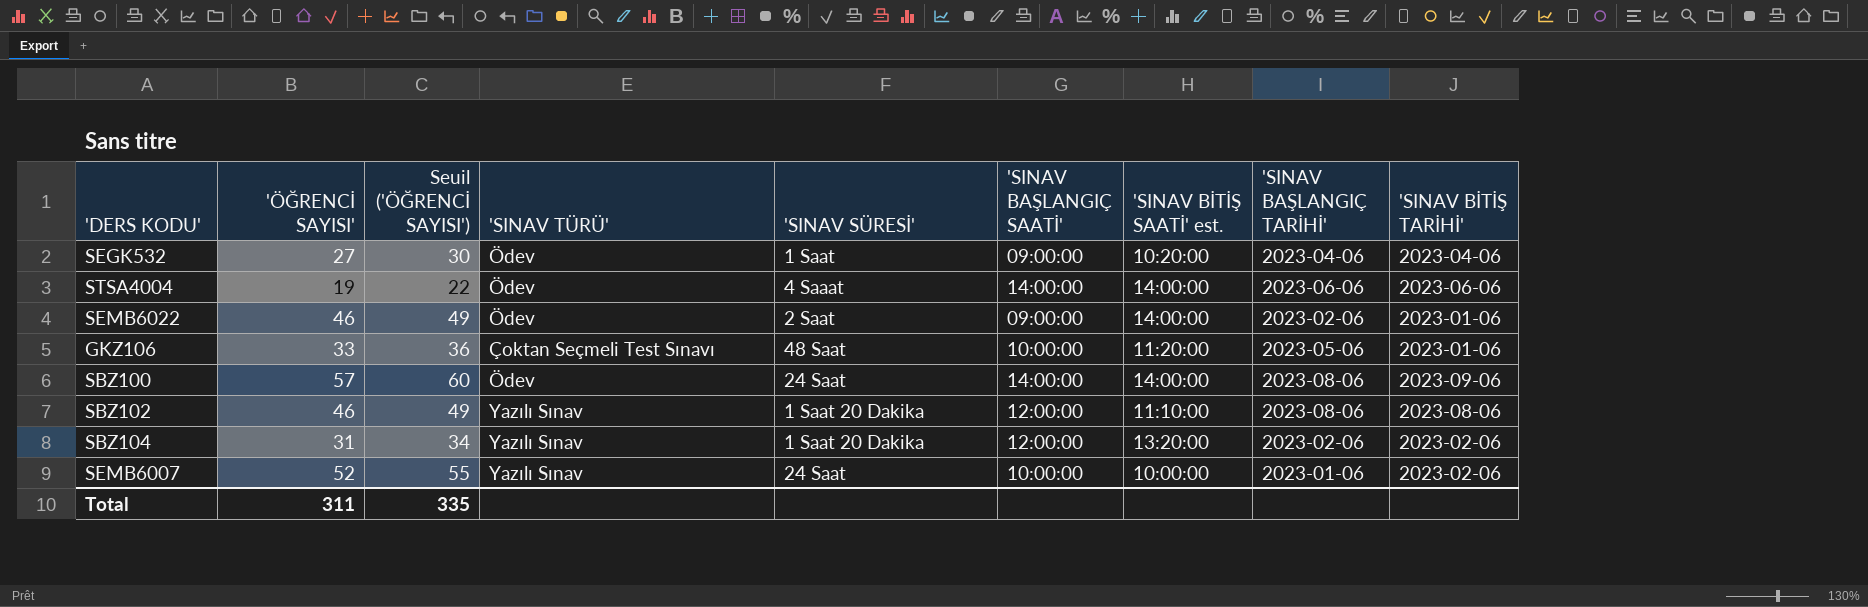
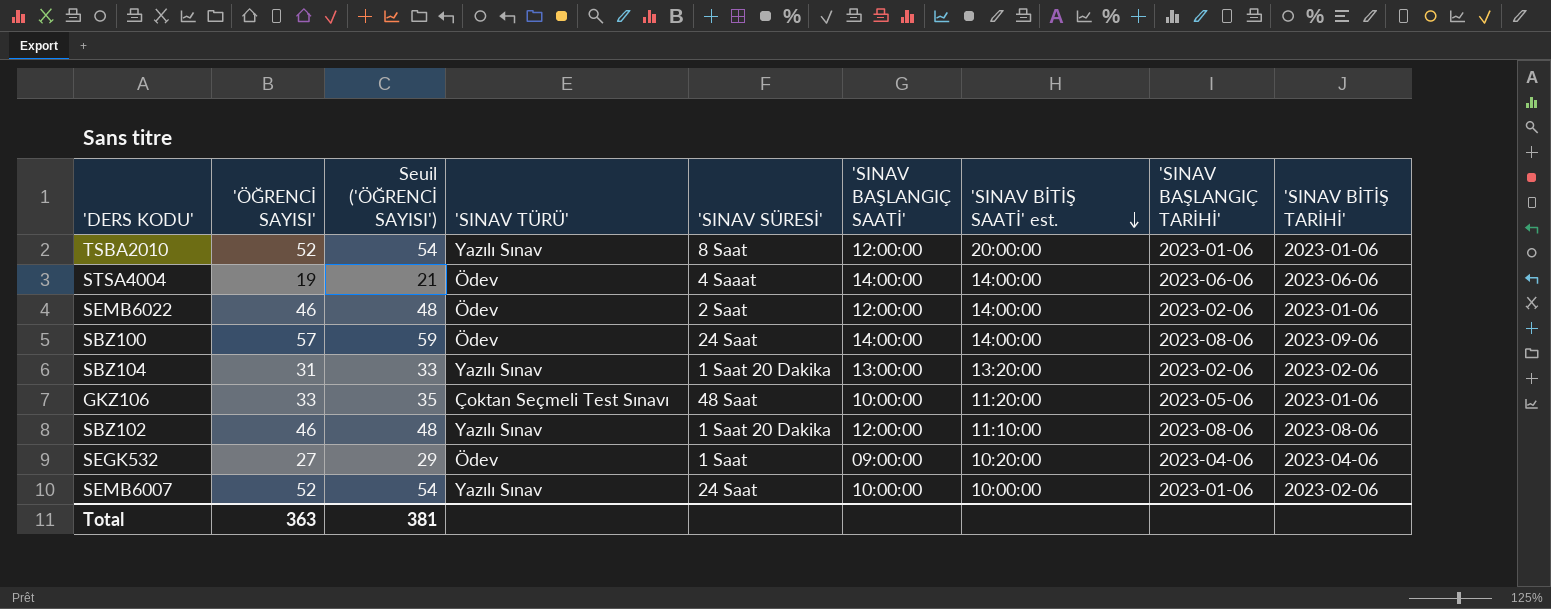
row order: none -> 'SINAV BİTİŞ SAATİ' est. descending
column Seuil ('ÖĞRENCİ SAYISI') | formula: ['ÖĞRENCİ SAYISI'] + 3 -> ['ÖĞRENCİ SAYISI'] + 2
row TSBA2010: none -> 52 | 54 | Yazılı Sınav | 8 Saat | 12:00:00 | 20:00:00 | 2023-01-06 | 2023-01-06
SEMB6022 | 'SINAV BAŞLANGIÇ SAATİ': 09:00:00 -> 12:00:00
SBZ104 | 'SINAV BAŞLANGIÇ SAATİ': 12:00:00 -> 13:00:00
Total | 'ÖĞRENCİ SAYISI': 311 -> 363
Total | Seuil ('ÖĞRENCİ SAYISI'): 335 -> 381

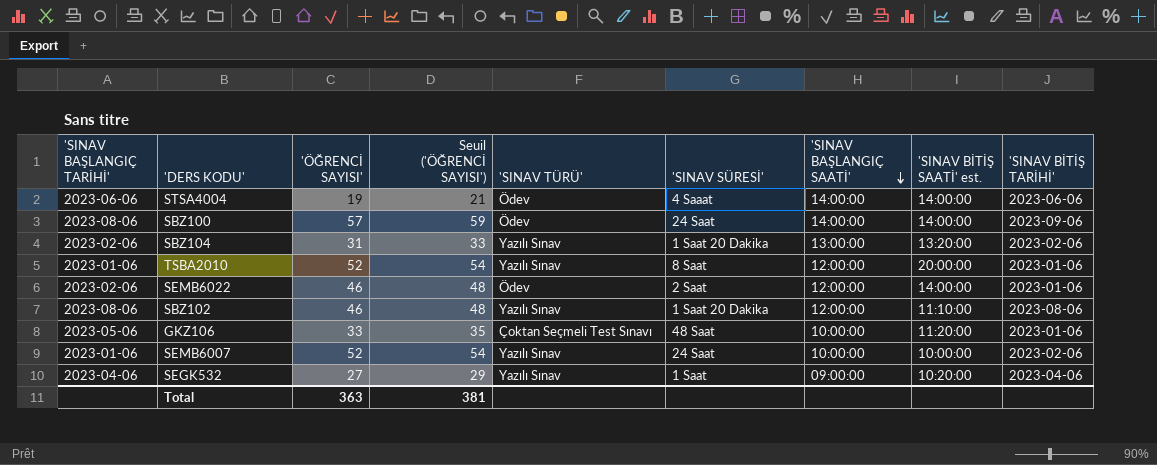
row order: 'SINAV BİTİŞ SAATİ' est. descending -> 'SINAV BAŞLANGIÇ SAATİ' descending
column 'SINAV BAŞLANGIÇ TARİHİ' | position: 8 -> 1
SEGK532 | 'SINAV TÜRÜ': Ödev -> Yazılı Sınav

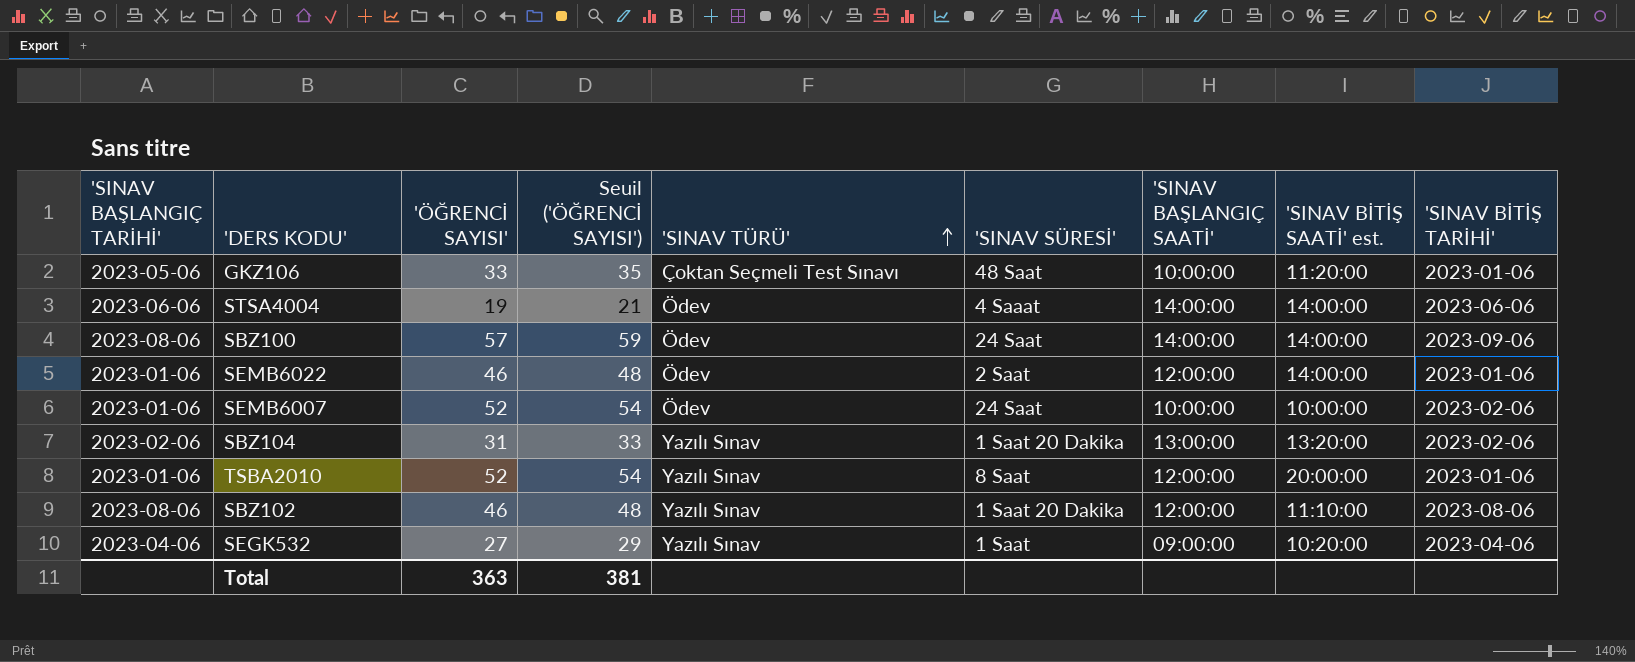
row order: 'SINAV BAŞLANGIÇ SAATİ' descending -> 'SINAV TÜRÜ' ascending
SEMB6022 | 'SINAV BAŞLANGIÇ TARİHİ': 2023-02-06 -> 2023-01-06
SEMB6007 | 'SINAV TÜRÜ': Yazılı Sınav -> Ödev

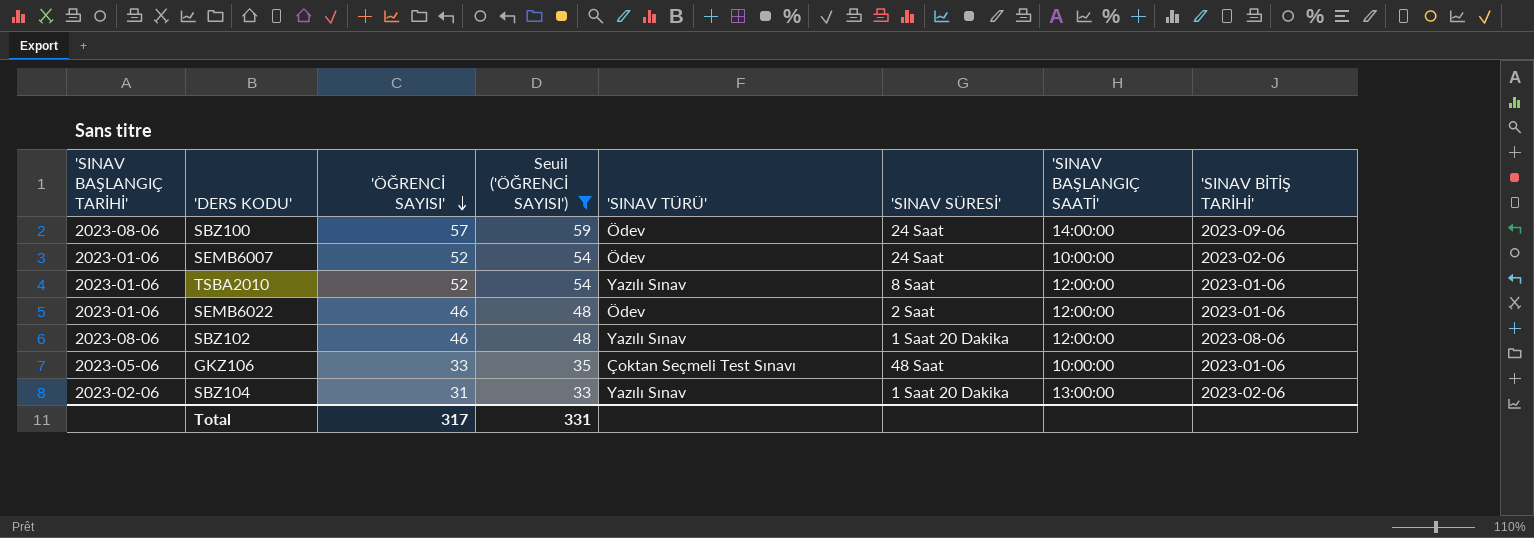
filter: none -> Seuil ('ÖĞRENCİ SAYISI') >= 33
row order: 'SINAV TÜRÜ' ascending -> 'ÖĞRENCİ SAYISI' descending
column 'SINAV BİTİŞ SAATİ' est. | position: 8 -> none
Total | 'ÖĞRENCİ SAYISI': 363 -> 317
Total | Seuil ('ÖĞRENCİ SAYISI'): 381 -> 331

